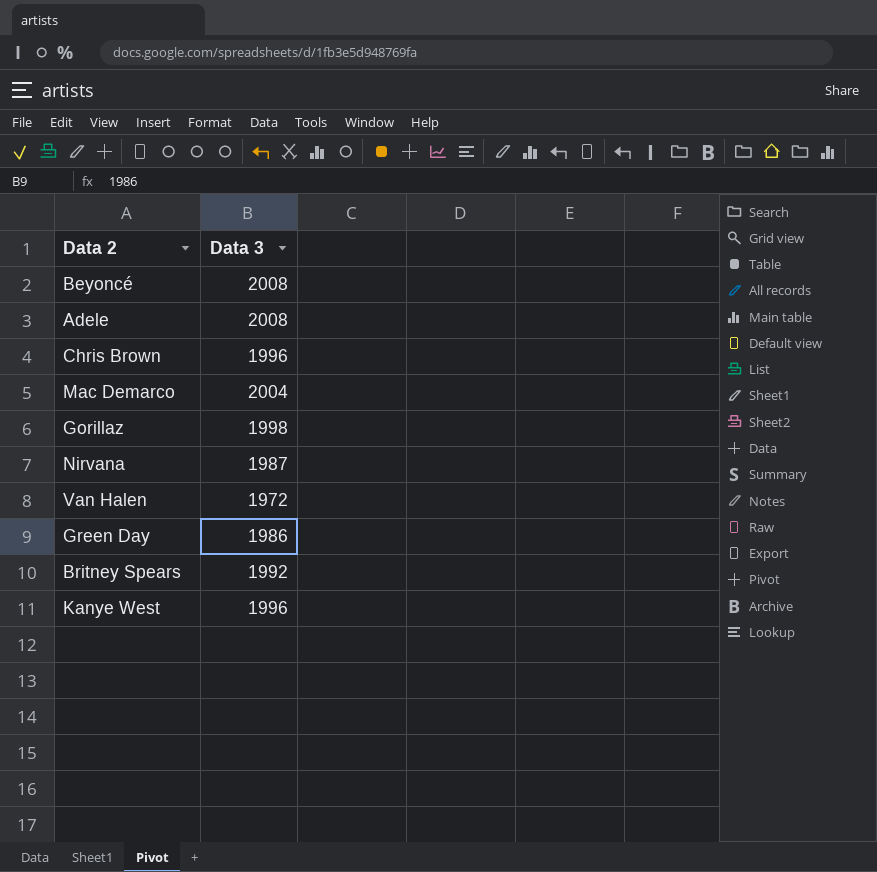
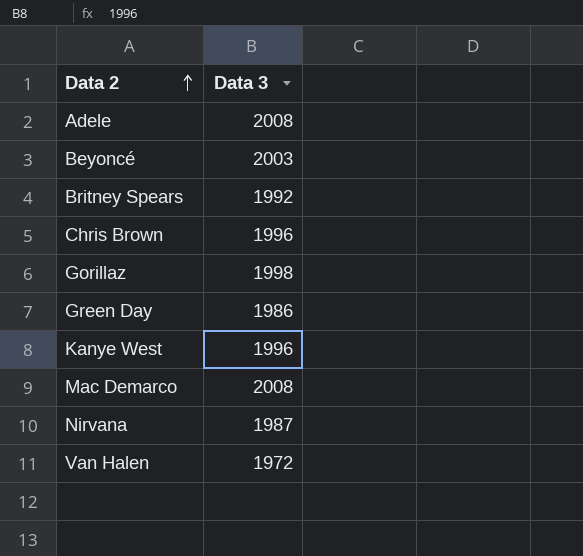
row order: none -> Data 2 ascending
Beyoncé | Data 3: 2008 -> 2003
Mac Demarco | Data 3: 2004 -> 2008

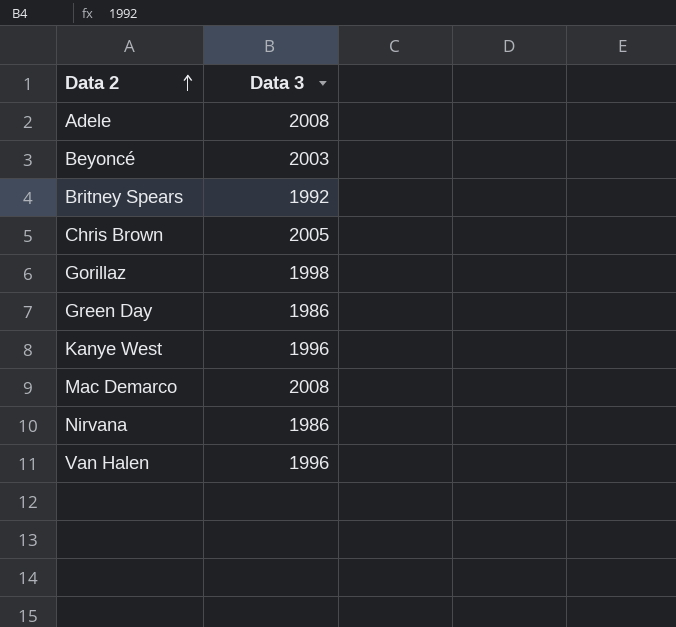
Chris Brown | Data 3: 1996 -> 2005
Nirvana | Data 3: 1987 -> 1986
Van Halen | Data 3: 1972 -> 1996

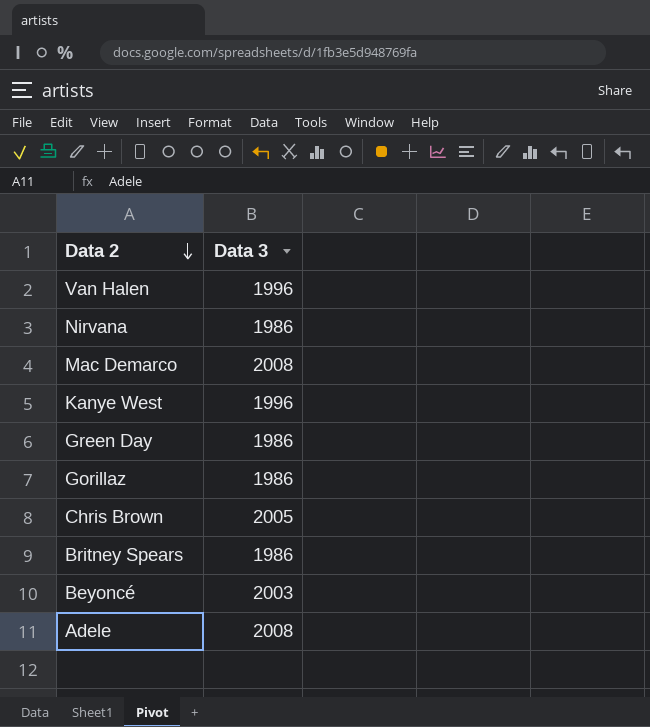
row order: Data 2 ascending -> Data 2 descending
Gorillaz | Data 3: 1998 -> 1986
Britney Spears | Data 3: 1992 -> 1986

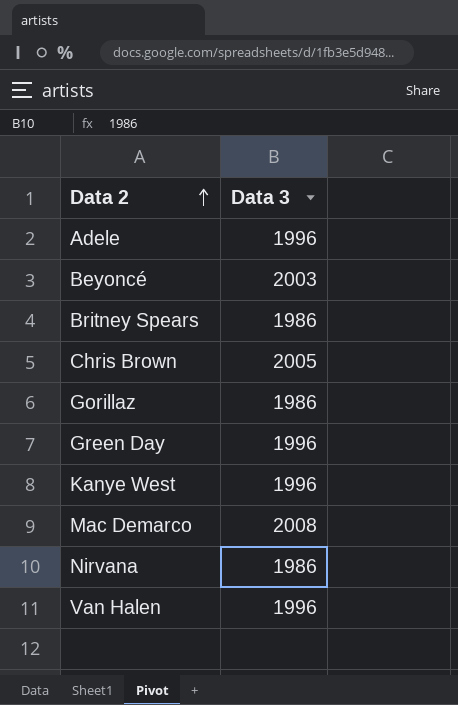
row order: Data 2 descending -> Data 2 ascending
Adele | Data 3: 2008 -> 1996
Green Day | Data 3: 1986 -> 1996

